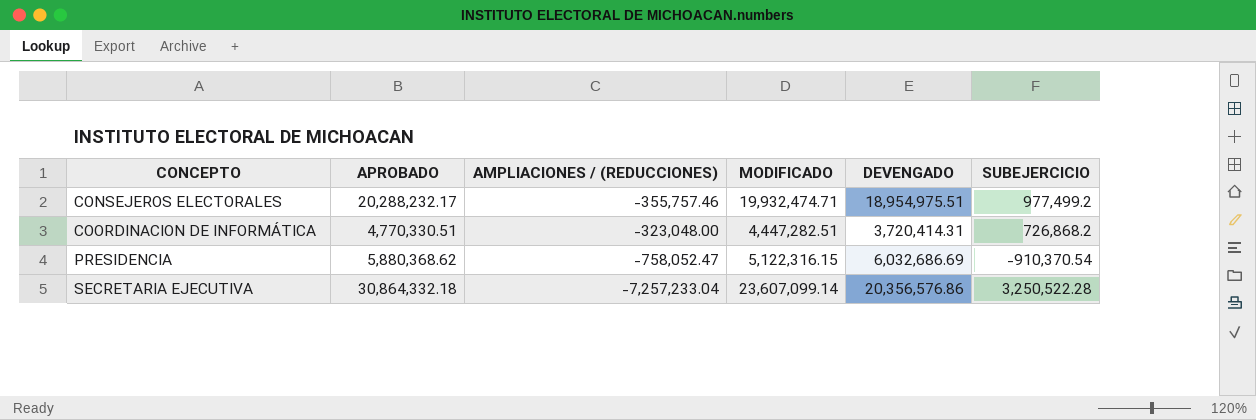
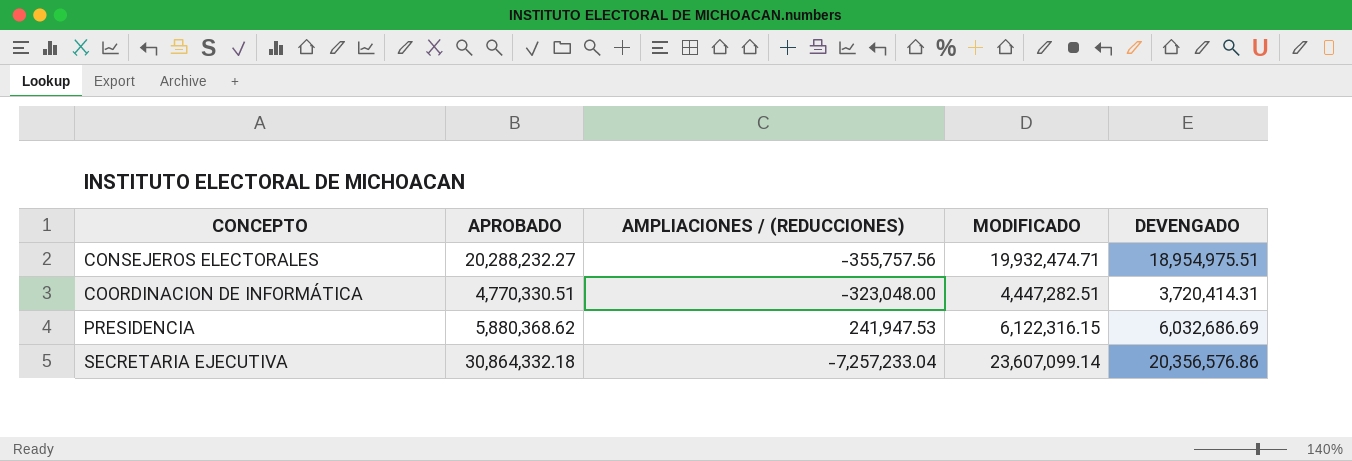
column SUBEJERCICIO | formula: [MODIFICADO] - [DEVENGADO] -> none
CONSEJEROS ELECTORALES | APROBADO: 20,288,232.17 -> 20,288,232.27
CONSEJEROS ELECTORALES | AMPLIACIONES / (REDUCCIONES): -355,757.46 -> -355,757.56
PRESIDENCIA | AMPLIACIONES / (REDUCCIONES): -758,052.47 -> 241,947.53
PRESIDENCIA | MODIFICADO: 5,122,316.15 -> 6,122,316.15

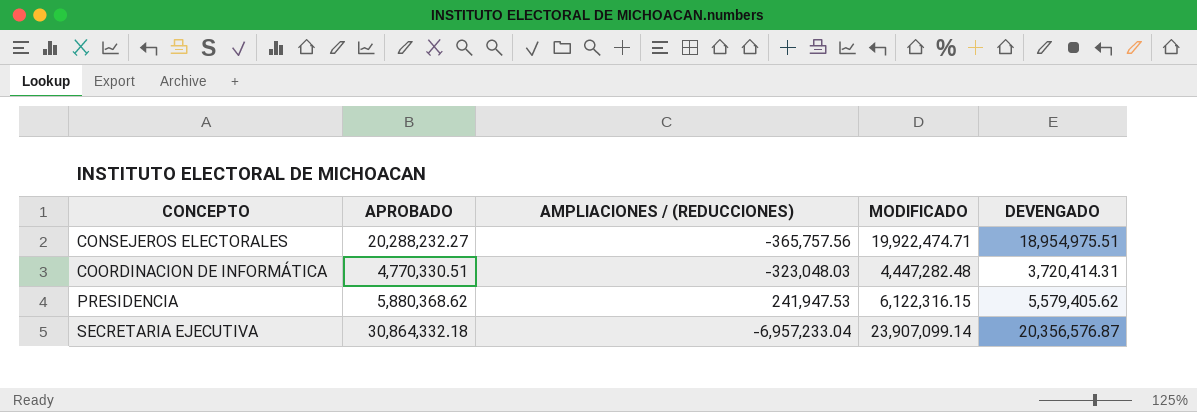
CONSEJEROS ELECTORALES | AMPLIACIONES / (REDUCCIONES): -355,757.56 -> -365,757.56
CONSEJEROS ELECTORALES | MODIFICADO: 19,932,474.71 -> 19,922,474.71
COORDINACION DE INFORMÁTICA | AMPLIACIONES / (REDUCCIONES): -323,048.00 -> -323,048.03
COORDINACION DE INFORMÁTICA | MODIFICADO: 4,447,282.51 -> 4,447,282.48
PRESIDENCIA | DEVENGADO: 6,032,686.69 -> 5,579,405.62
SECRETARIA EJECUTIVA | AMPLIACIONES / (REDUCCIONES): -7,257,233.04 -> -6,957,233.04
SECRETARIA EJECUTIVA | MODIFICADO: 23,607,099.14 -> 23,907,099.14
SECRETARIA EJECUTIVA | DEVENGADO: 20,356,576.86 -> 20,356,576.87

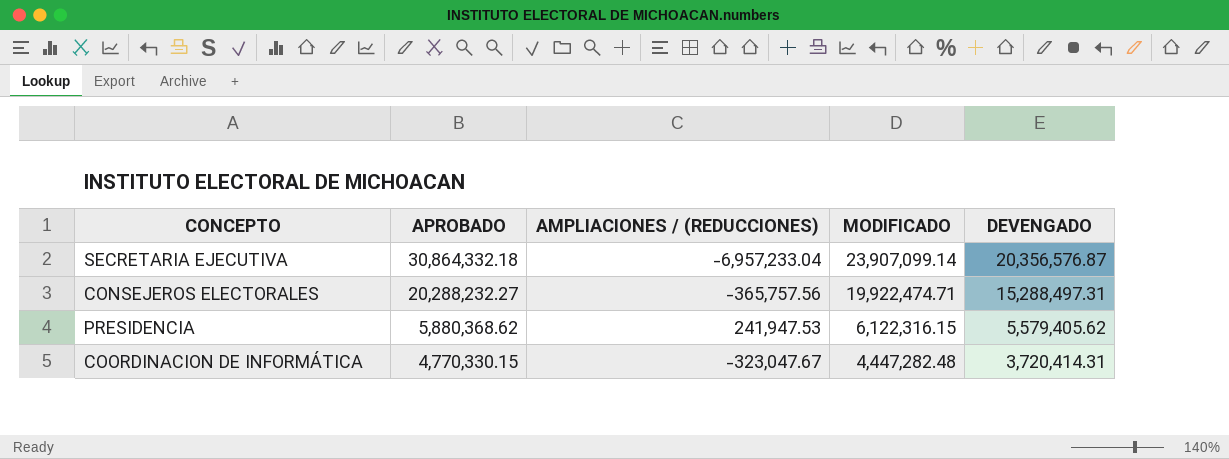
row order: CONCEPTO ascending -> APROBADO descending
CONSEJEROS ELECTORALES | DEVENGADO: 18,954,975.51 -> 15,288,497.31
COORDINACION DE INFORMÁTICA | APROBADO: 4,770,330.51 -> 4,770,330.15
COORDINACION DE INFORMÁTICA | AMPLIACIONES / (REDUCCIONES): -323,048.03 -> -323,047.67

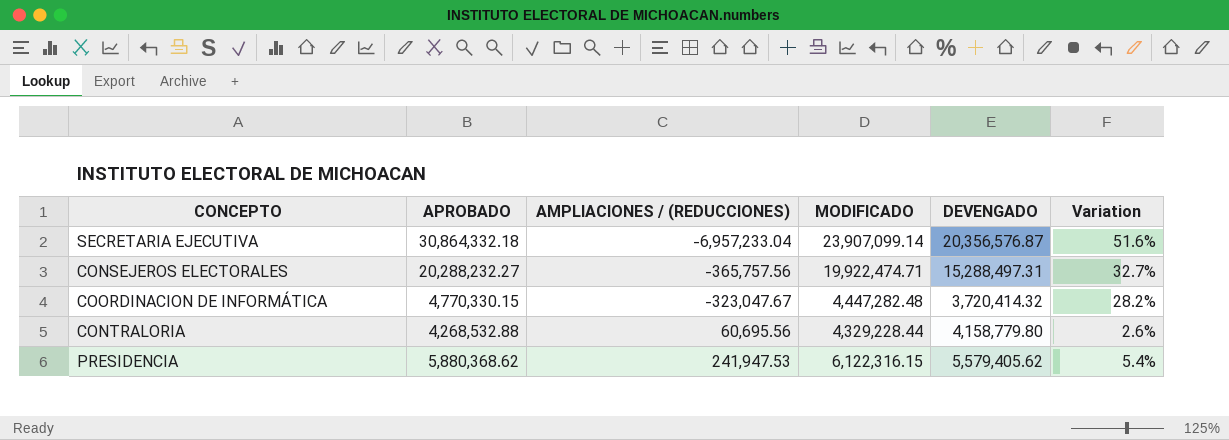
row order: APROBADO descending -> AMPLIACIONES / (REDUCCIONES) ascending
column Variation | formula: none -> ([APROBADO] - [DEVENGADO]) / [DEVENGADO]
COORDINACION DE INFORMÁTICA | DEVENGADO: 3,720,414.31 -> 3,720,414.32
row CONTRALORIA: none -> 4,268,532.88 | 60,695.56 | 4,329,228.44 | 4,158,779.80 | 2.6%

